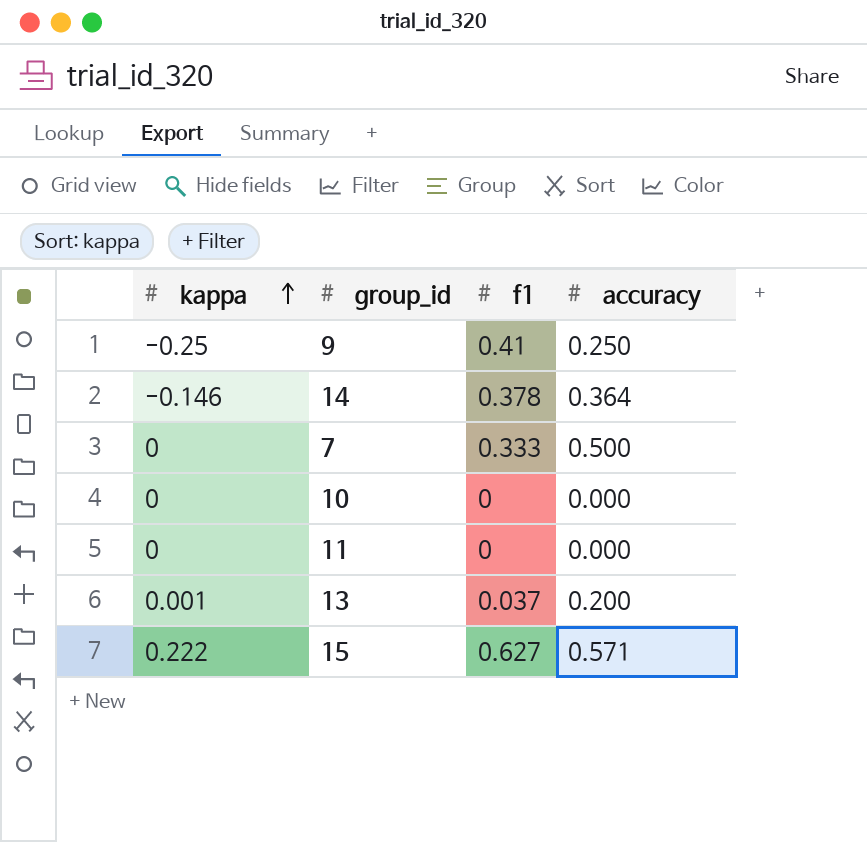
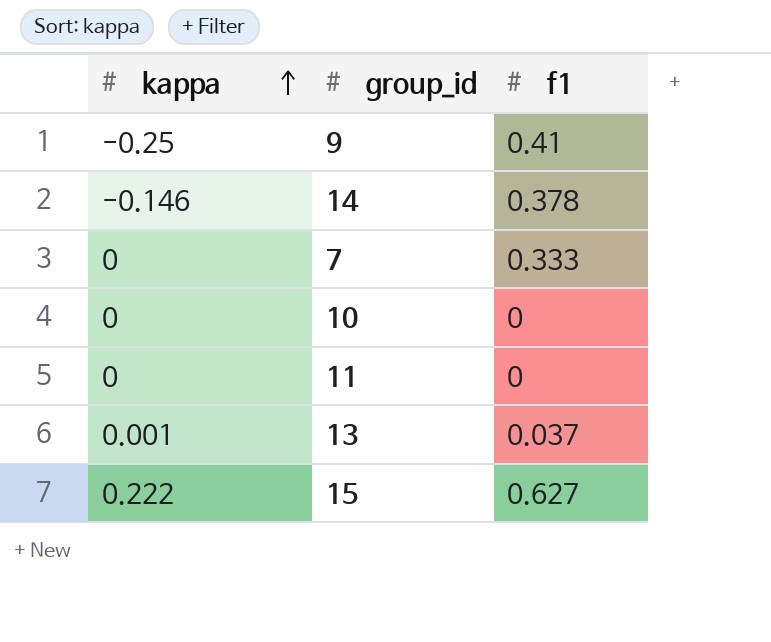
column accuracy | position: 4 -> none

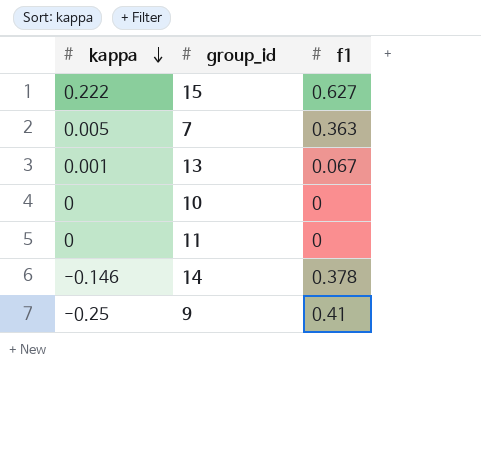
row order: kappa ascending -> kappa descending
7 | kappa: 0 -> 0.005
7 | f1: 0.333 -> 0.363
13 | f1: 0.037 -> 0.067

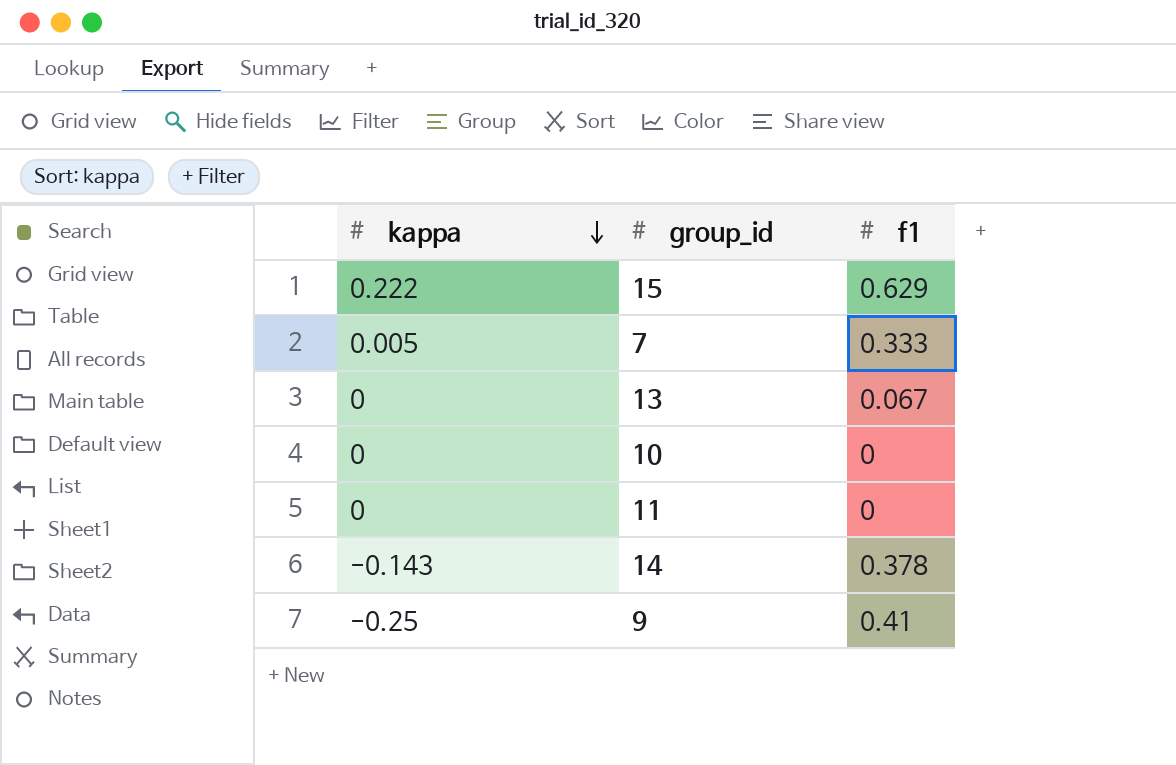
15 | f1: 0.627 -> 0.629
7 | f1: 0.363 -> 0.333
13 | kappa: 0.001 -> 0
14 | kappa: -0.146 -> -0.143

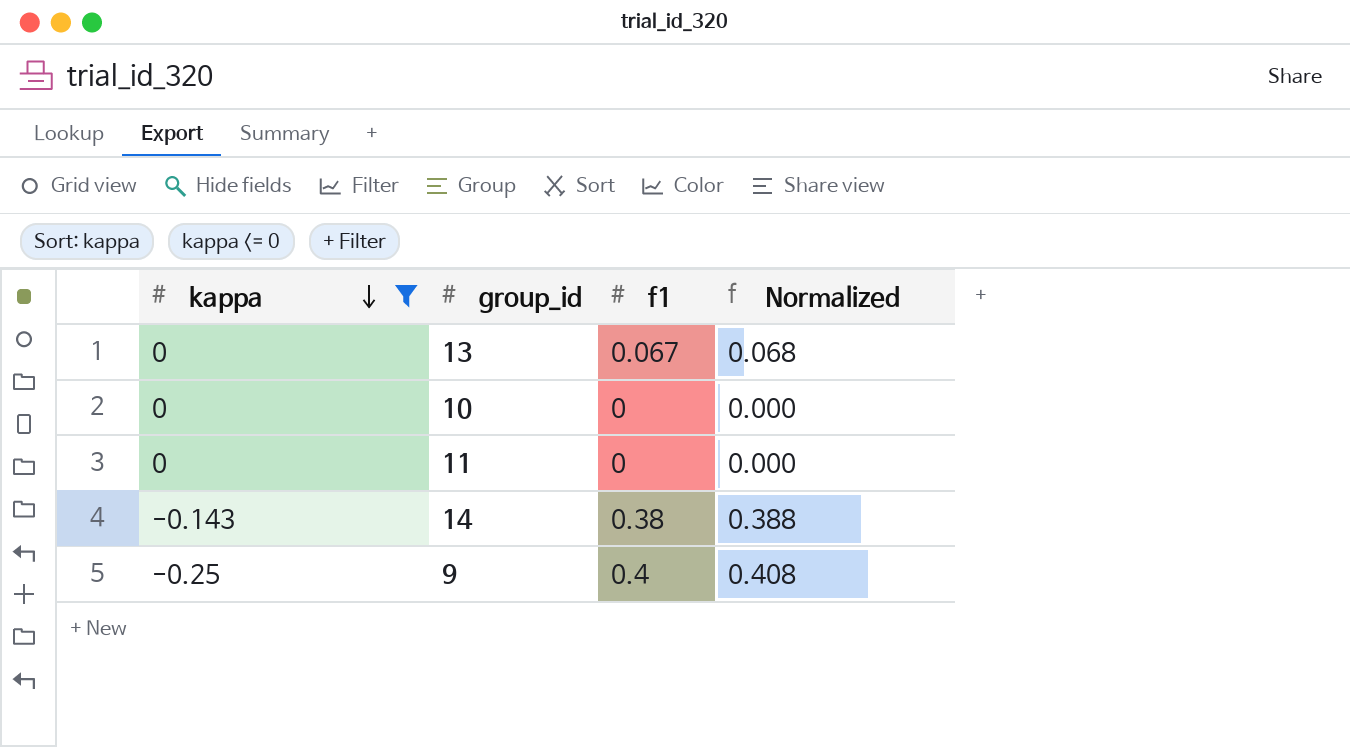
filter: none -> kappa <= 0
column Normalized | formula: none -> [f1] * 1.02
14 | f1: 0.378 -> 0.38
9 | f1: 0.41 -> 0.4

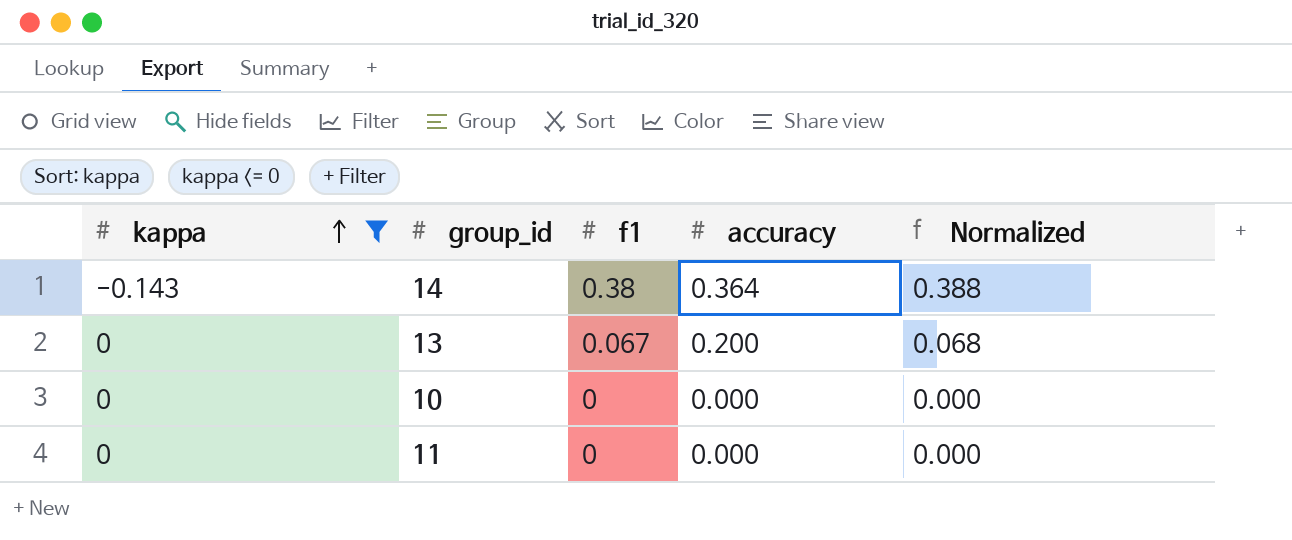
row order: kappa descending -> kappa ascending
column accuracy | position: none -> 4
row 9: -0.25 | 0.4 | 0.408 -> none

